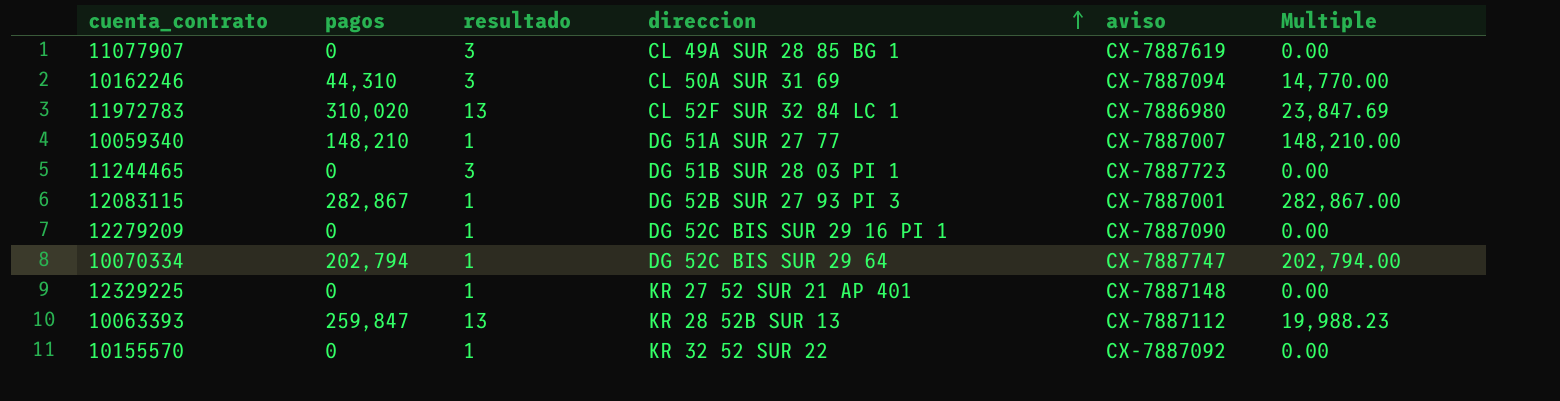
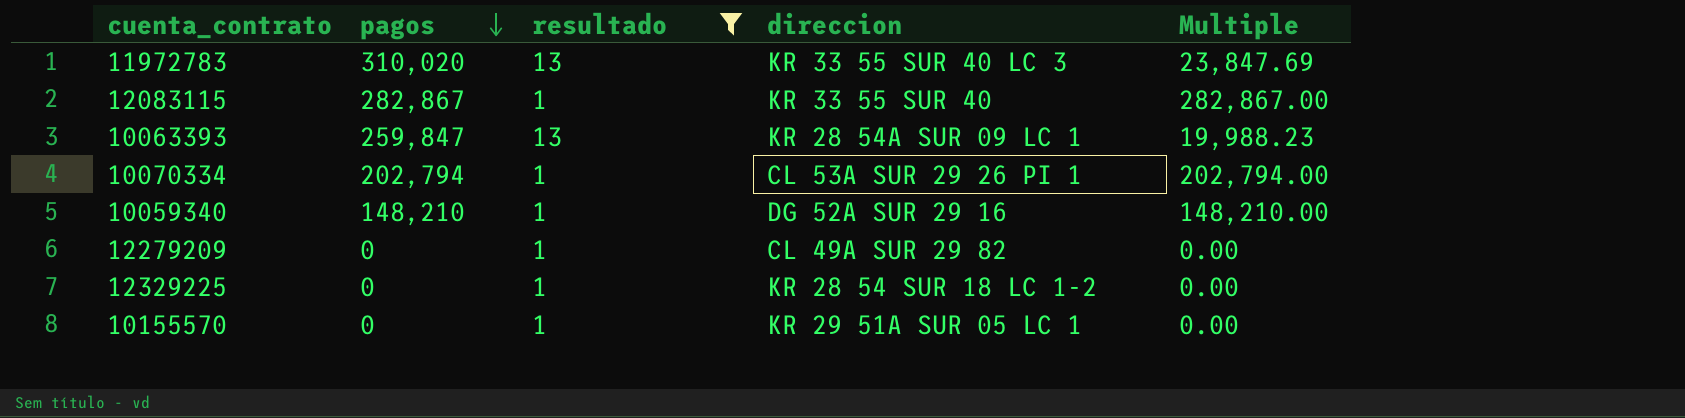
filter: none -> resultado != 3
row order: direccion ascending -> pagos descending
column aviso | position: 5 -> none
11972783 | direccion: CL 52F SUR 32 84 LC 1 -> KR 33 55 SUR 40 LC 3
12083115 | direccion: DG 52B SUR 27 93 PI 3 -> KR 33 55 SUR 40
10063393 | direccion: KR 28 52B SUR 13 -> KR 28 54A SUR 09 LC 1
10070334 | direccion: DG 52C BIS SUR 29 64 -> CL 53A SUR 29 26 PI 1
10059340 | direccion: DG 51A SUR 27 77 -> DG 52A SUR 29 16
12279209 | direccion: DG 52C BIS SUR 29 16 PI 1 -> CL 49A SUR 29 82
12329225 | direccion: KR 27 52 SUR 21 AP 401 -> KR 28 54 SUR 18 LC 1-2
10155570 | direccion: KR 32 52 SUR 22 -> KR 29 51A SUR 05 LC 1

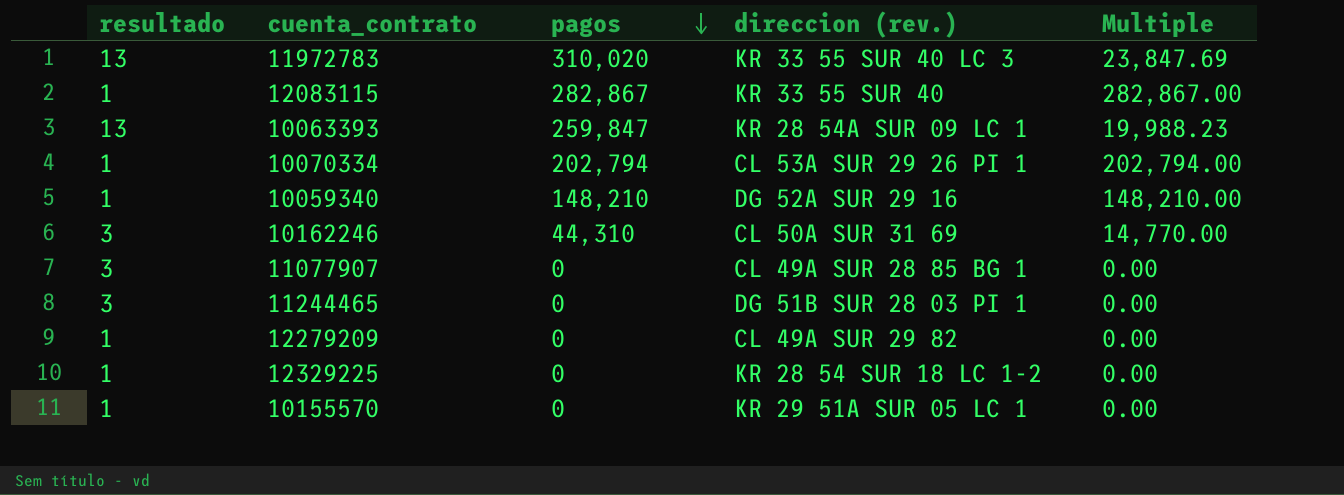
filter: resultado != 3 -> none
column resultado | position: 3 -> 1
column name: direccion -> direccion (rev.)

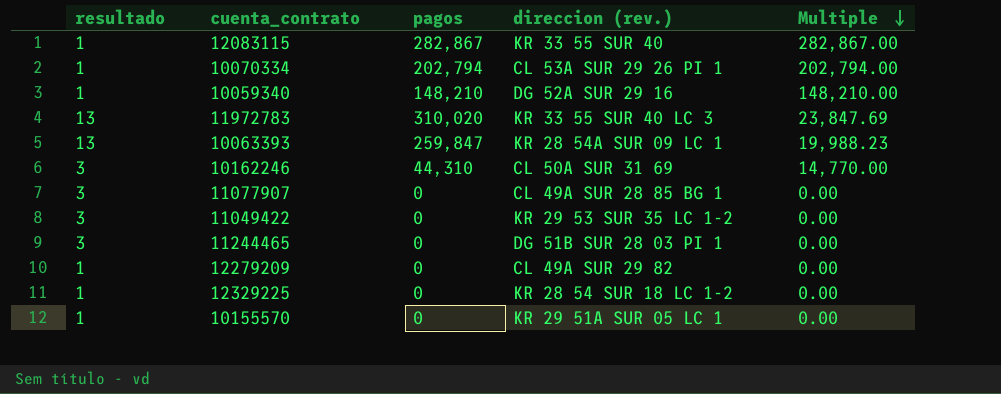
row order: pagos descending -> Multiple descending
row 11049422: none -> 3 | 0 | KR 29 53 SUR 35 LC 1-2 | 0.00

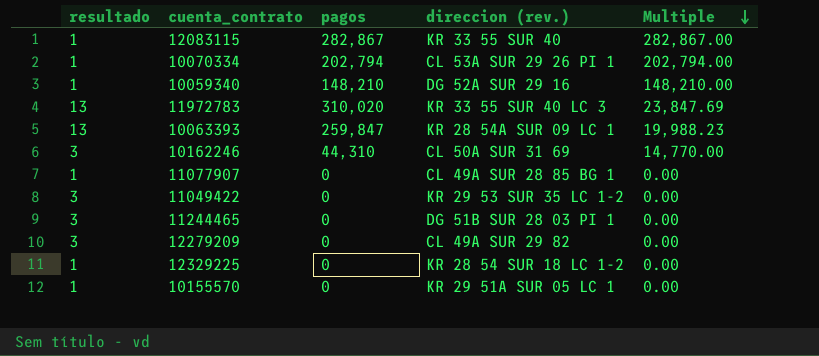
11077907 | resultado: 3 -> 1
12279209 | resultado: 1 -> 3

